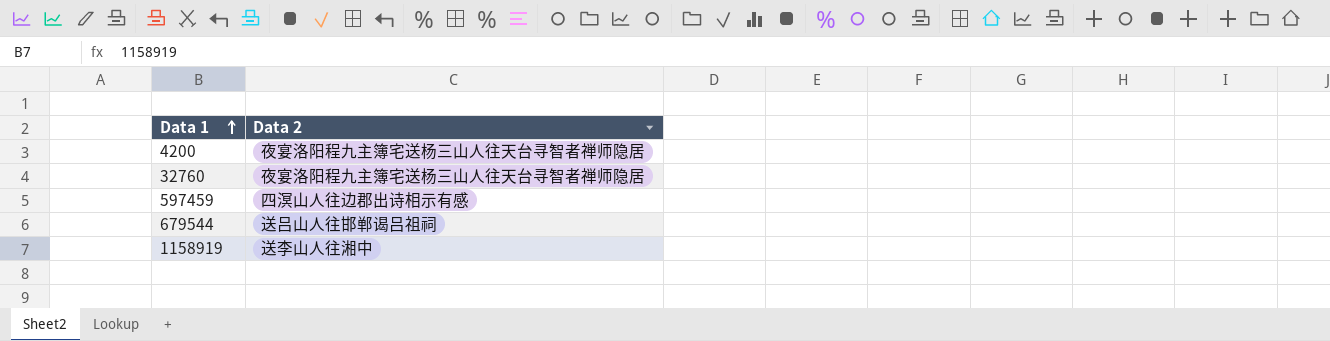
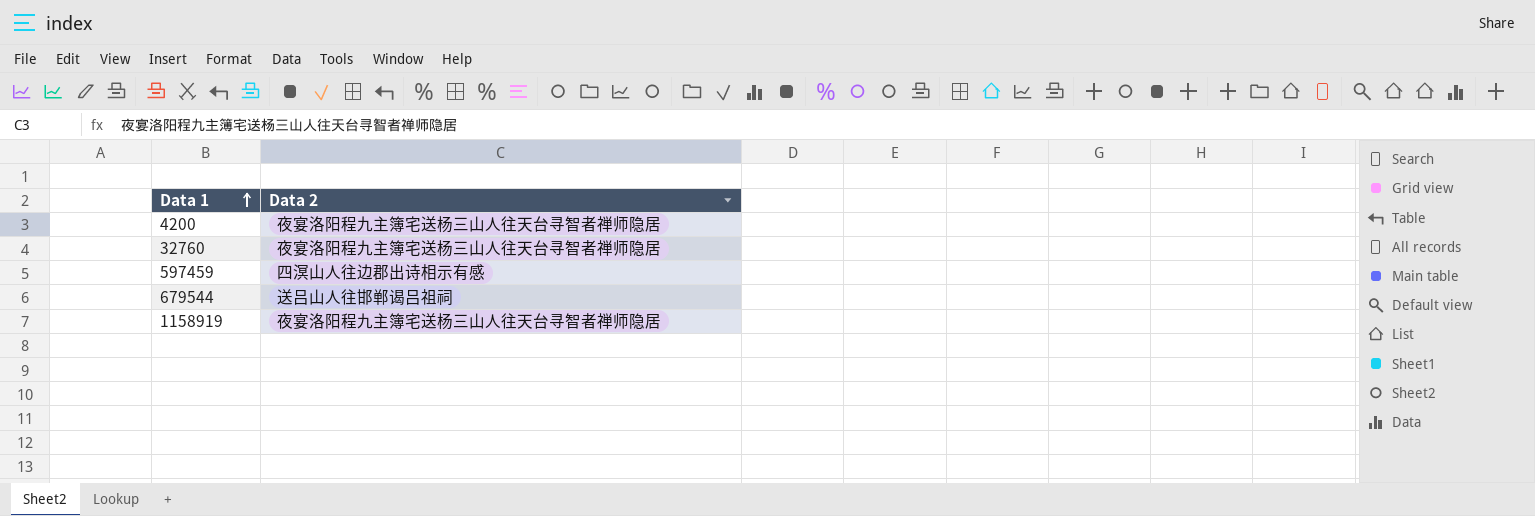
1158919 | Data 2: 送李山人往湘中 -> 夜宴洛阳程九主簿宅送杨三山人往天台寻智者禅师隐居

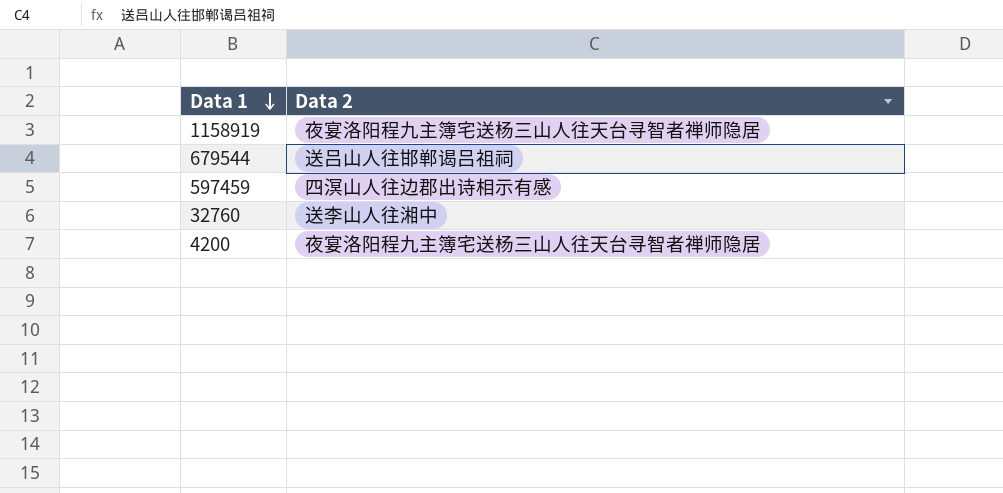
row order: Data 1 ascending -> Data 1 descending
32760 | Data 2: 夜宴洛阳程九主簿宅送杨三山人往天台寻智者禅师隐居 -> 送李山人往湘中

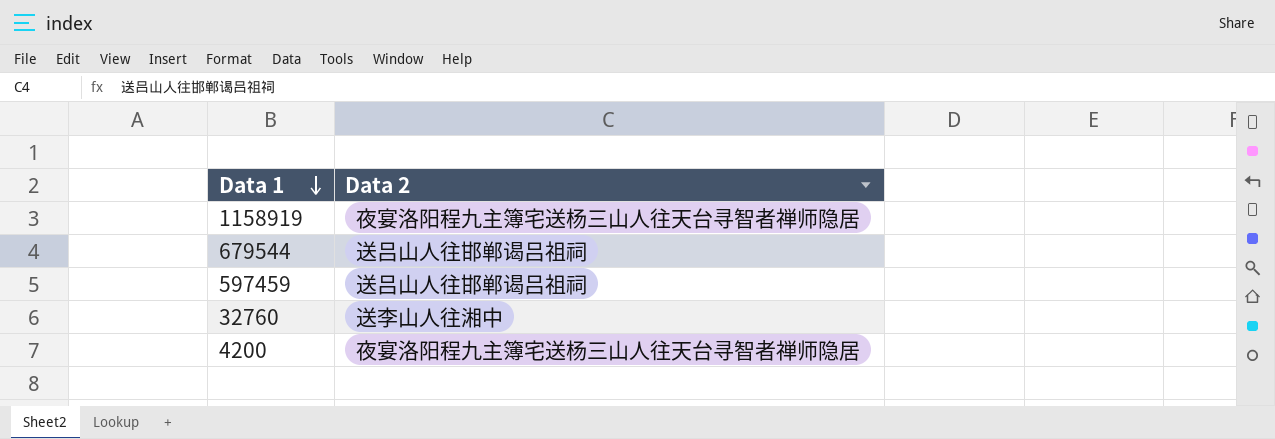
597459 | Data 2: 四溟山人往边郡出诗相示有感 -> 送吕山人往邯郸谒吕祖祠

